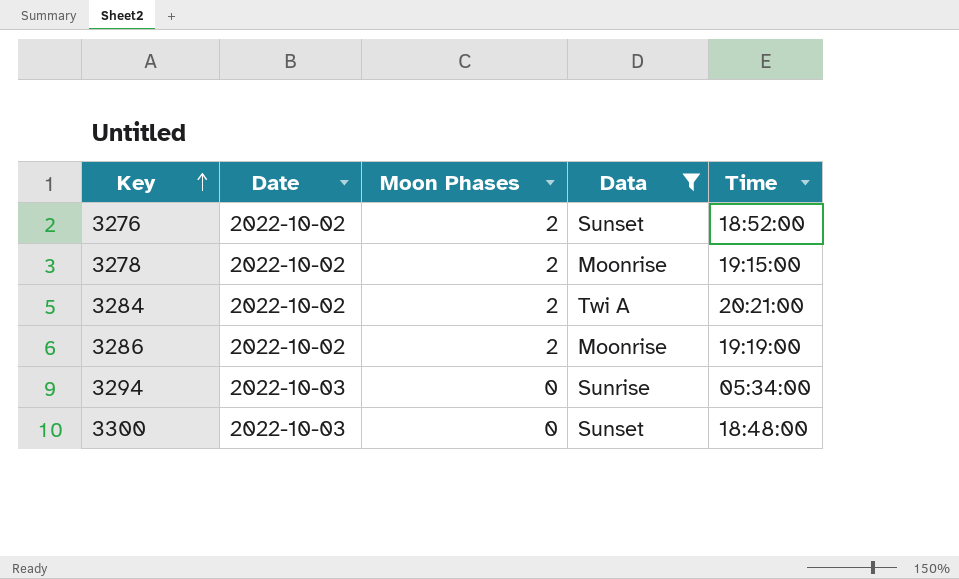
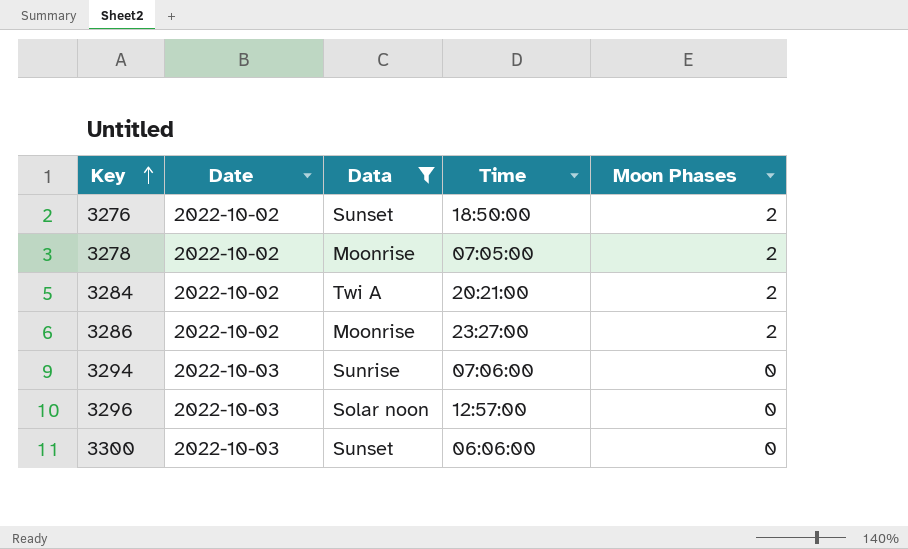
column Moon Phases | position: 3 -> 5
3276 | Time: 18:52:00 -> 18:50:00
3278 | Time: 19:15:00 -> 07:05:00
3286 | Time: 19:19:00 -> 23:27:00
3294 | Time: 05:34:00 -> 07:06:00
row 3296: none -> 2022-10-03 | Solar noon | 12:57:00 | 0
3300 | Time: 18:48:00 -> 06:06:00

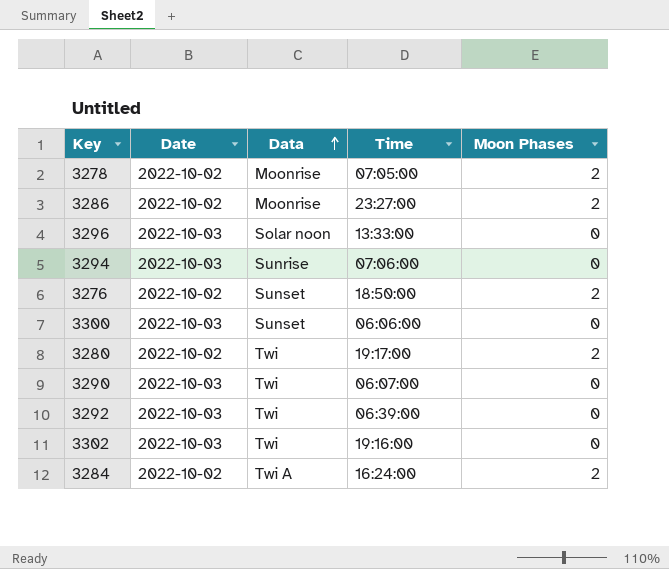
filter: Data != Twi -> none
row order: Key ascending -> Data ascending
3296 | Time: 12:57:00 -> 13:33:00
3284 | Time: 20:21:00 -> 16:24:00

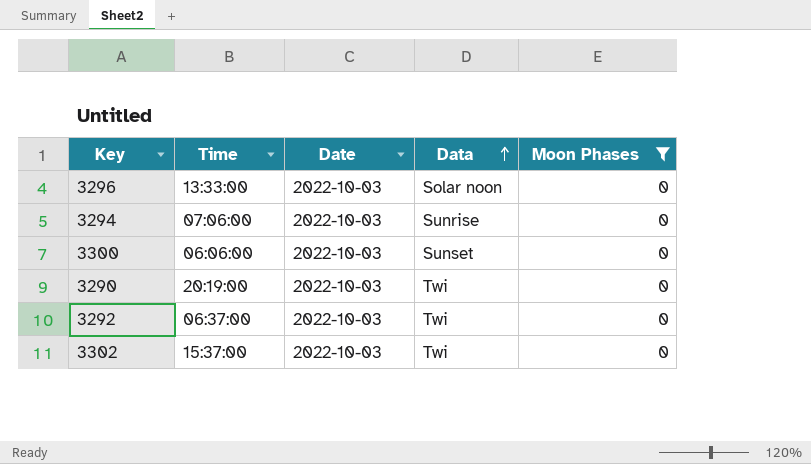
filter: none -> Moon Phases = 0
column Time | position: 4 -> 2
3290 | Time: 06:07:00 -> 20:19:00
3292 | Time: 06:39:00 -> 06:37:00
3302 | Time: 19:16:00 -> 15:37:00

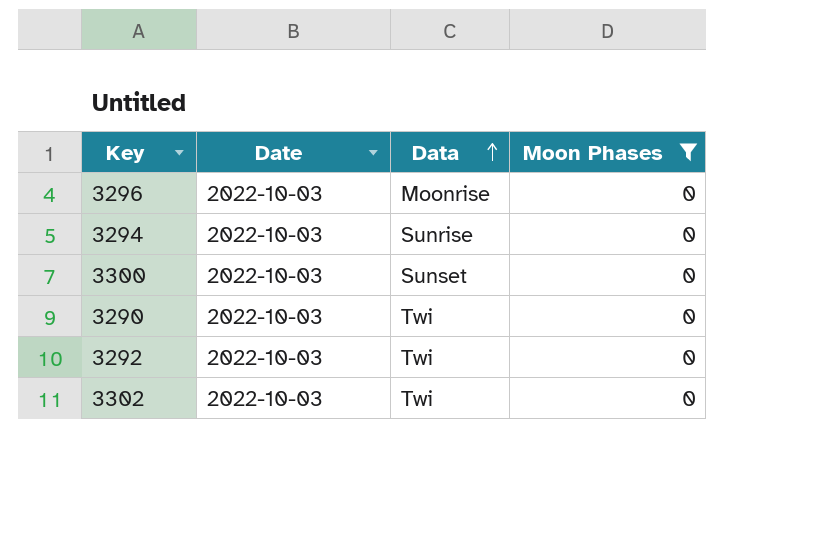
column Time | position: 2 -> none
3296 | Data: Solar noon -> Moonrise

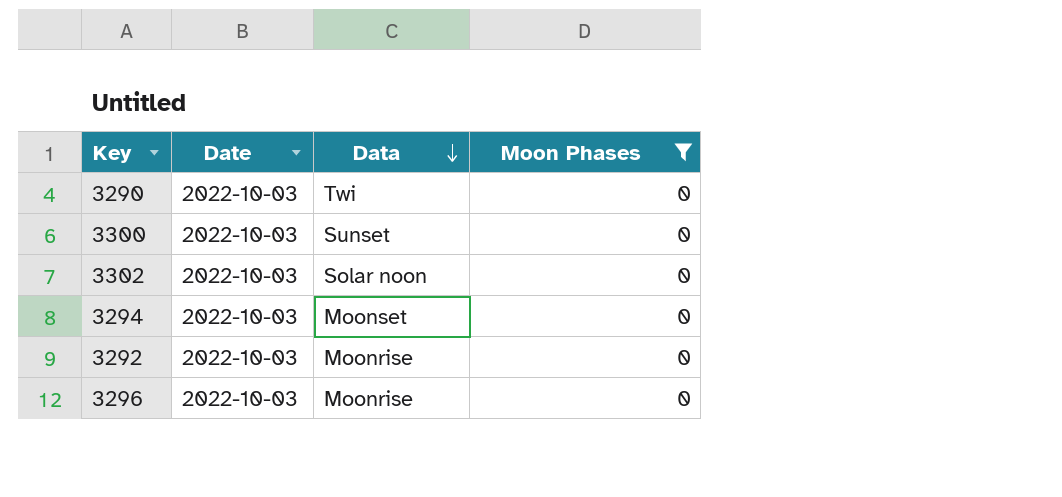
row order: Data ascending -> Data descending
3302 | Data: Twi -> Solar noon
3294 | Data: Sunrise -> Moonset
3292 | Data: Twi -> Moonrise

